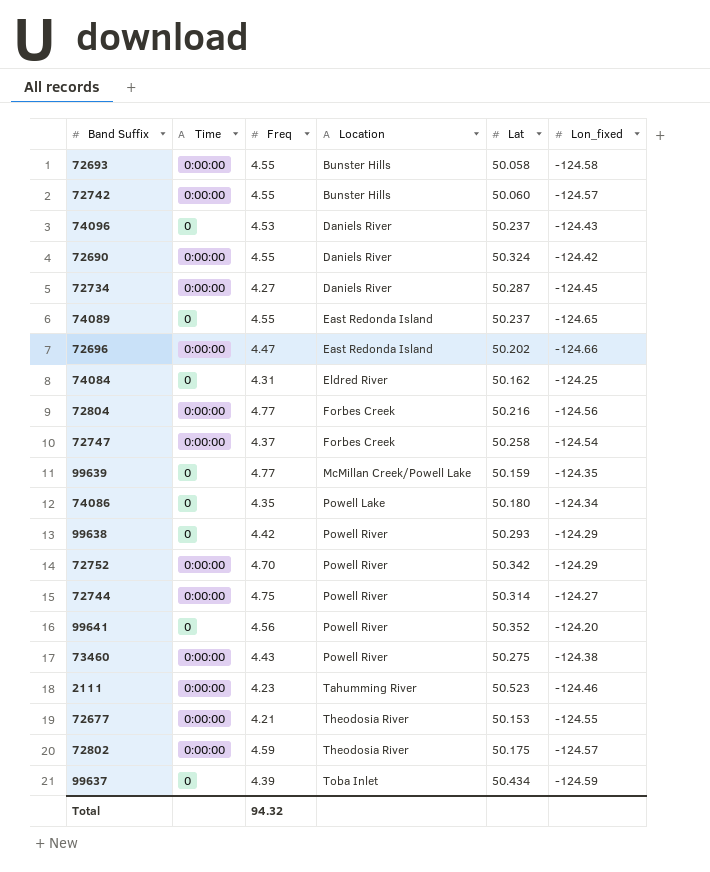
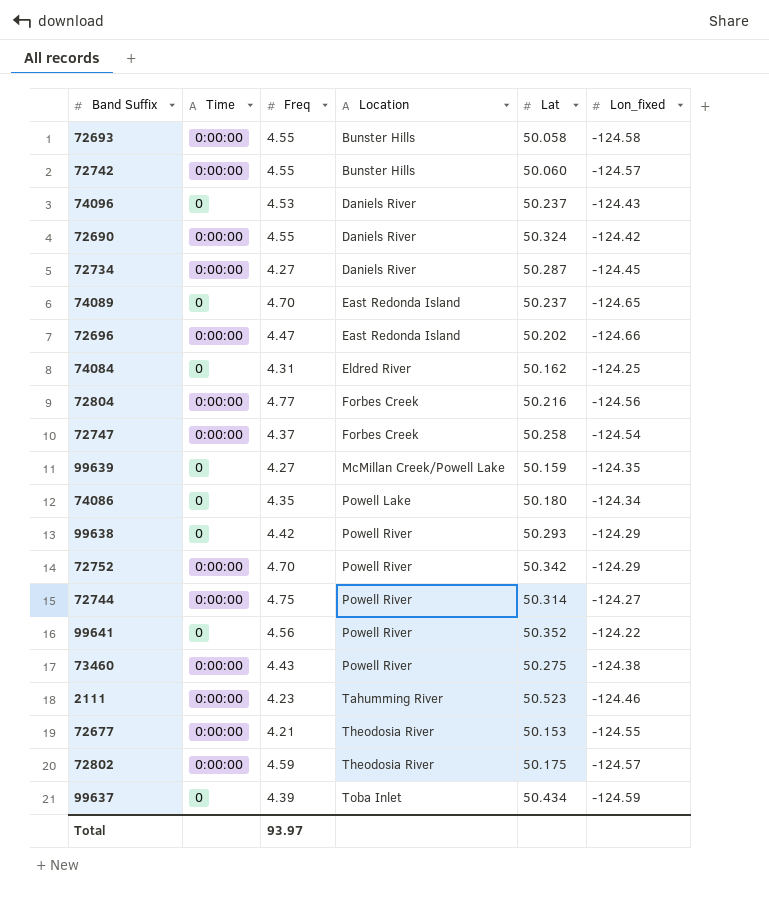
74089 | Freq: 4.55 -> 4.70
99639 | Freq: 4.77 -> 4.27
99641 | Lon_fixed: -124.20 -> -124.22
Total | Freq: 94.32 -> 93.97

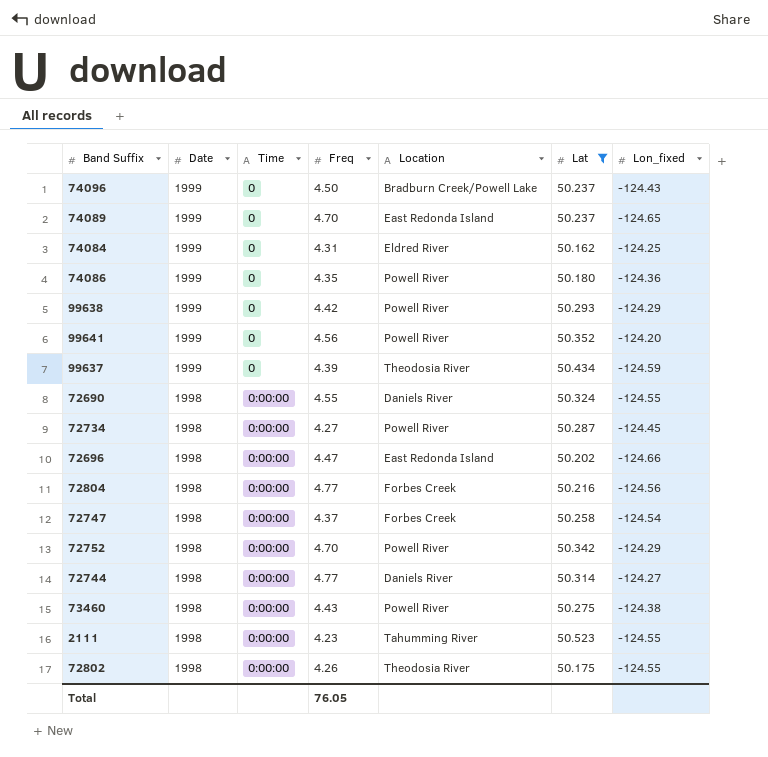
filter: none -> Lat >= 50.162
row order: Location ascending -> Date descending
column Date | position: none -> 2
74096 | Freq: 4.53 -> 4.50
74096 | Location: Daniels River -> Bradburn Creek/Powell Lake
74086 | Location: Powell Lake -> Powell River
74086 | Lon_fixed: -124.34 -> -124.36
99641 | Lon_fixed: -124.22 -> -124.20
99637 | Location: Toba Inlet -> Theodosia River
72690 | Lon_fixed: -124.42 -> -124.55
72734 | Location: Daniels River -> Powell River
72744 | Freq: 4.75 -> 4.77
72744 | Location: Powell River -> Daniels River
2111 | Lon_fixed: -124.46 -> -124.55
72802 | Freq: 4.59 -> 4.26
72802 | Lon_fixed: -124.57 -> -124.55
Total | Freq: 93.97 -> 76.05

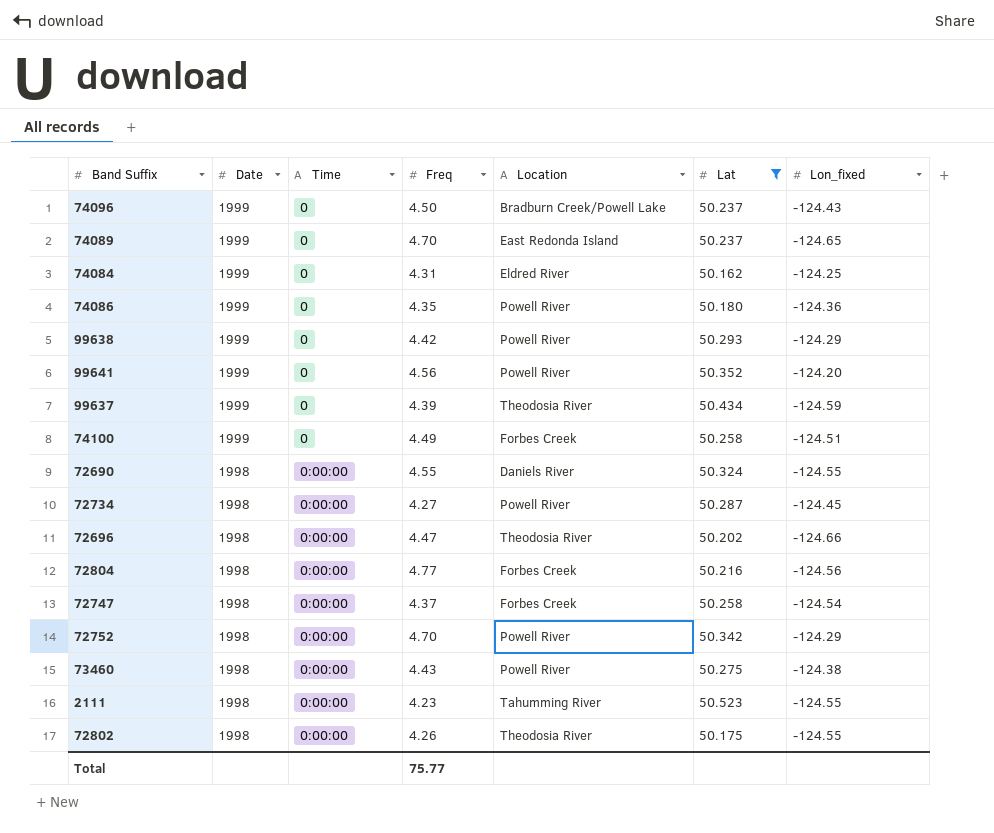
row 72744: 1998 | 0:00:00 | 4.77 | Daniels River | 50.314 | -124.27 -> none
row 74100: none -> 1999 | 0 | 4.49 | Forbes Creek | 50.258 | -124.51
72696 | Location: East Redonda Island -> Theodosia River
Total | Freq: 76.05 -> 75.77

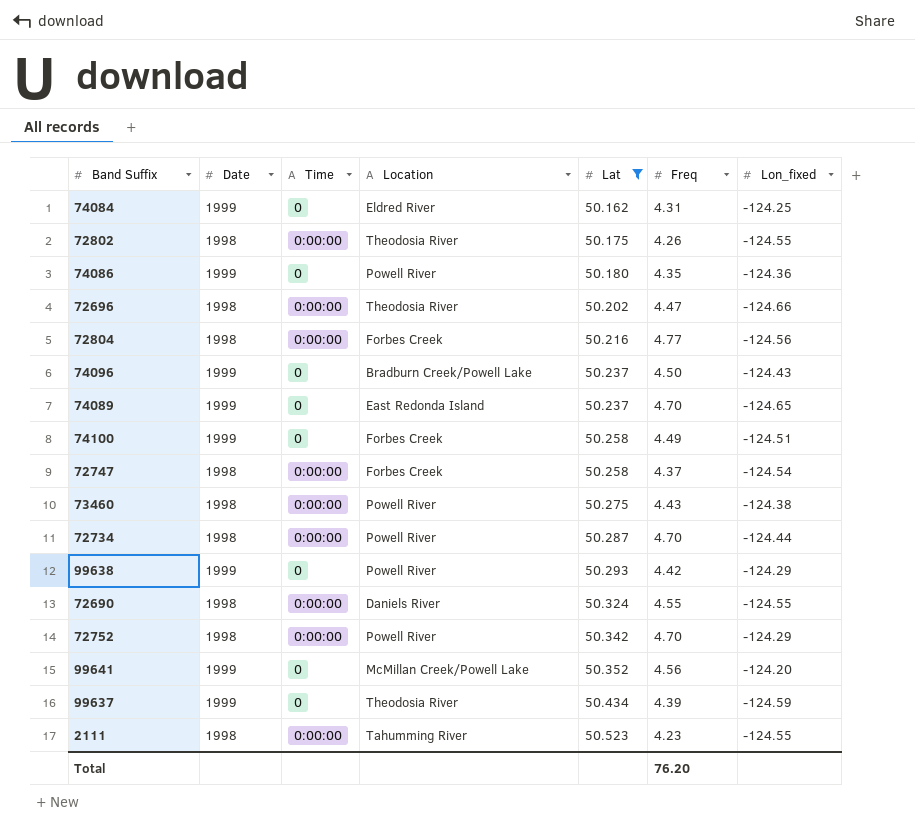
row order: Date descending -> Lat ascending
column Freq | position: 4 -> 6
72734 | Freq: 4.27 -> 4.70
72734 | Lon_fixed: -124.45 -> -124.44
99641 | Location: Powell River -> McMillan Creek/Powell Lake
Total | Freq: 75.77 -> 76.20

